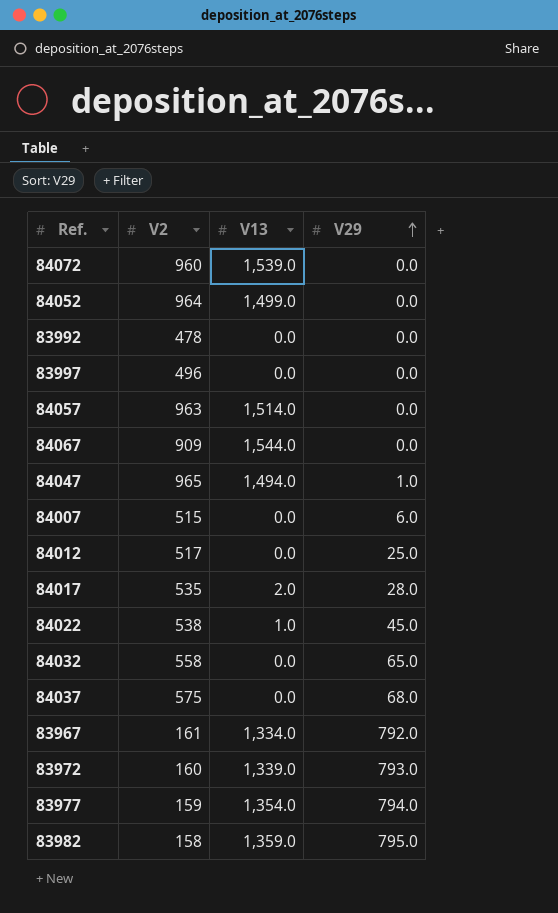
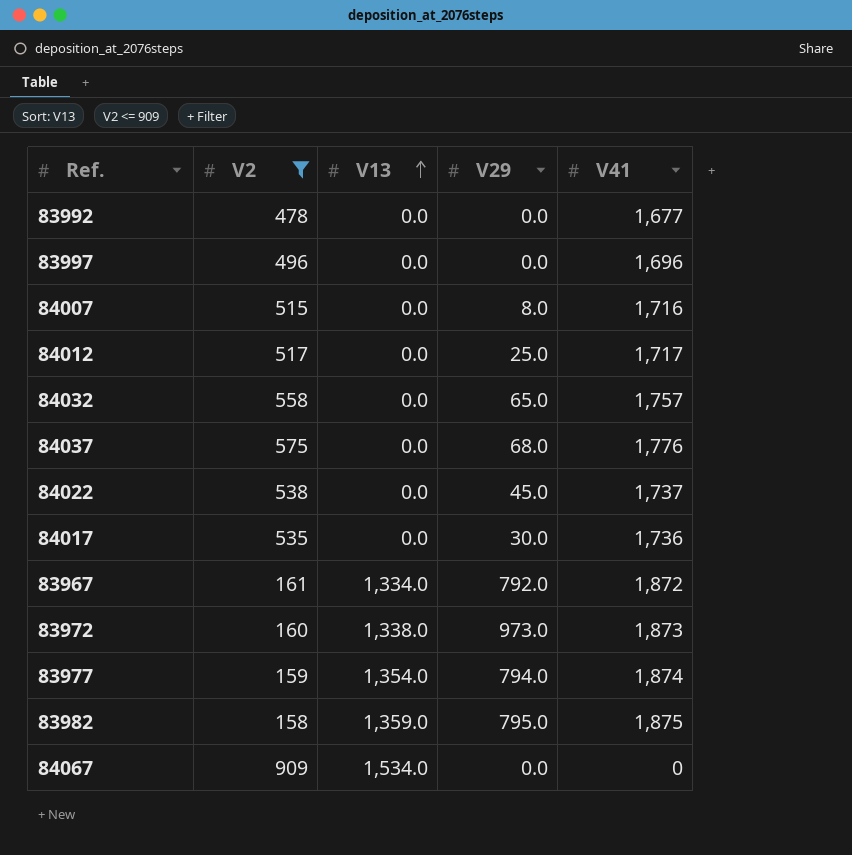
filter: none -> V2 <= 909
row order: V29 ascending -> V13 ascending
column V41 | position: none -> 5
84007 | V29: 6.0 -> 8.0
84022 | V13: 1.0 -> 0.0
84017 | V13: 2.0 -> 0.0
84017 | V29: 28.0 -> 30.0
83972 | V13: 1,339.0 -> 1,338.0
83972 | V29: 793.0 -> 973.0
84067 | V13: 1,544.0 -> 1,534.0

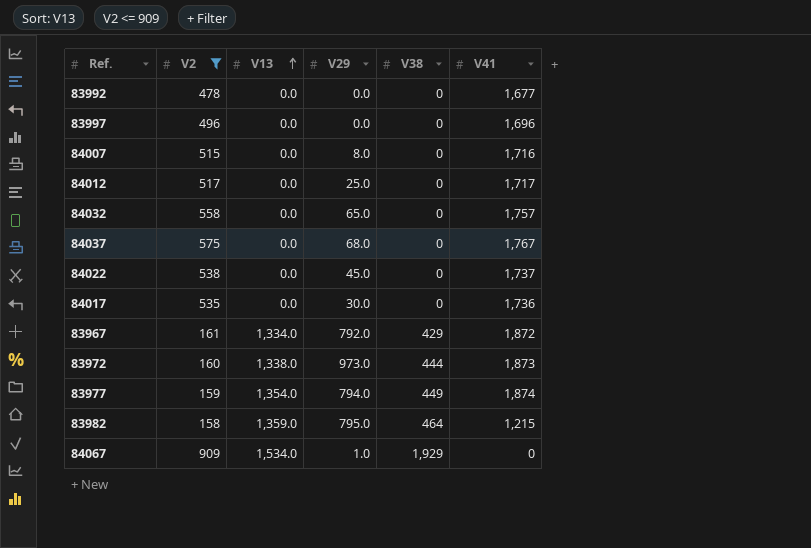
column V38 | position: none -> 5
84037 | V41: 1,776 -> 1,767
83982 | V41: 1,875 -> 1,215
84067 | V29: 0.0 -> 1.0

